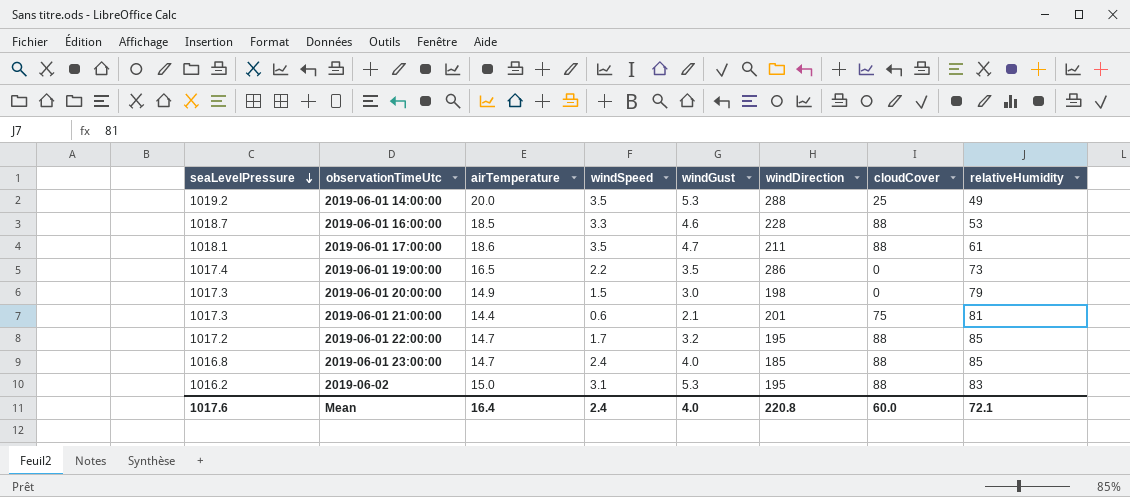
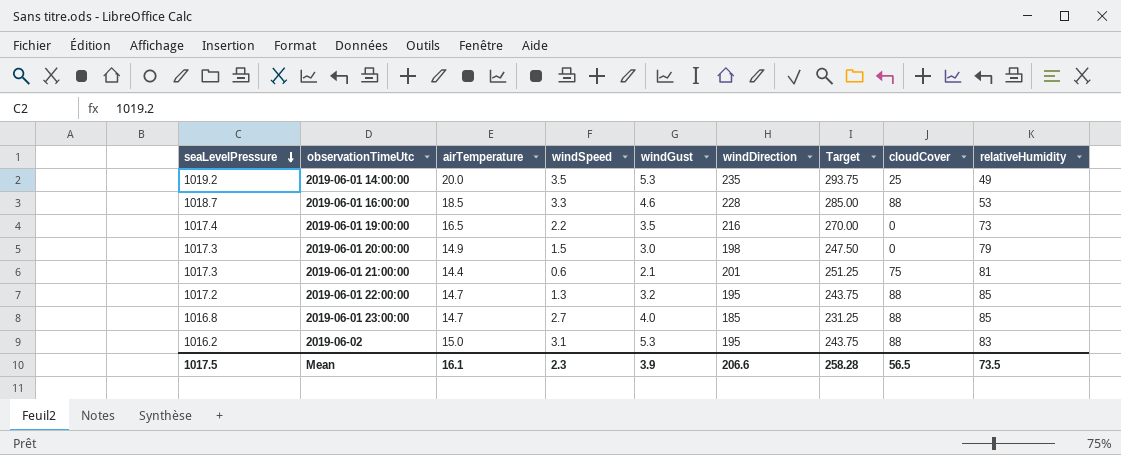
column Target | formula: none -> [windDirection] * 1.25
row 2019-06-01 17:00:00: 1018.1 | 18.6 | 3.5 | 4.7 | 211 | 88 | 61 -> none
2019-06-01 14:00:00 | windDirection: 288 -> 235
2019-06-01 19:00:00 | windDirection: 286 -> 216
2019-06-01 22:00:00 | windSpeed: 1.7 -> 1.3
2019-06-01 23:00:00 | windSpeed: 2.4 -> 2.7
Mean | seaLevelPressure: 1017.6 -> 1017.5
Mean | airTemperature: 16.4 -> 16.1
Mean | windSpeed: 2.4 -> 2.3
Mean | windGust: 4.0 -> 3.9
Mean | windDirection: 220.8 -> 206.6
Mean | cloudCover: 60.0 -> 56.5
Mean | relativeHumidity: 72.1 -> 73.5

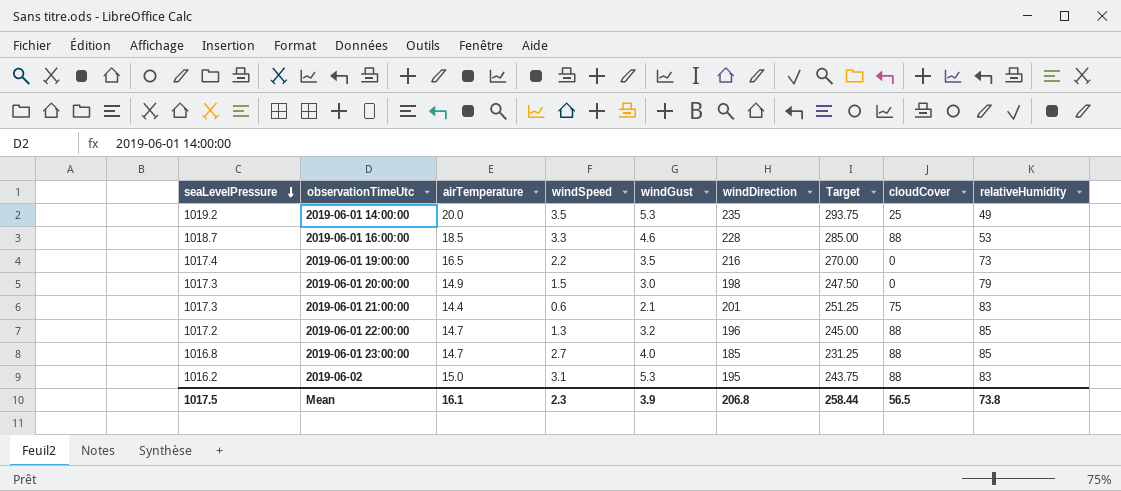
2019-06-01 21:00:00 | relativeHumidity: 81 -> 83
2019-06-01 22:00:00 | windDirection: 195 -> 196
2019-06-01 22:00:00 | Target: 243.75 -> 245.00
Mean | windDirection: 206.6 -> 206.8
Mean | Target: 258.28 -> 258.44
Mean | relativeHumidity: 73.5 -> 73.8

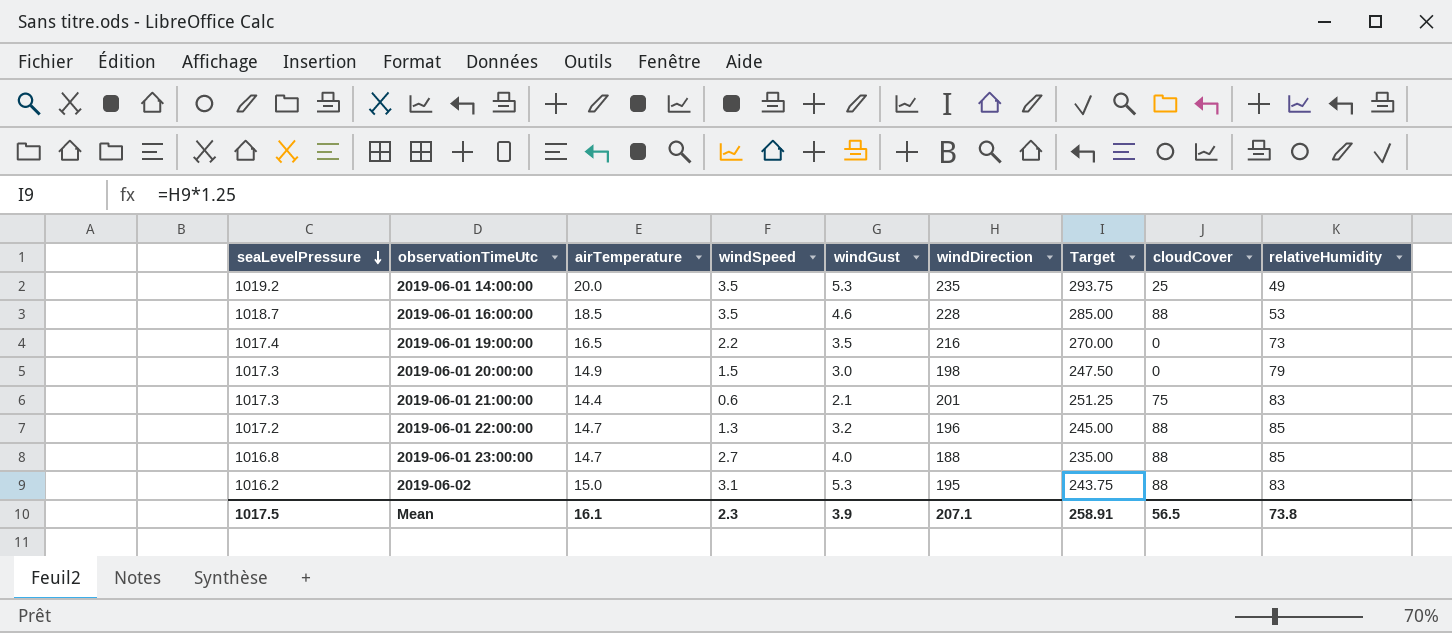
2019-06-01 16:00:00 | windSpeed: 3.3 -> 3.5
2019-06-01 23:00:00 | windDirection: 185 -> 188
2019-06-01 23:00:00 | Target: 231.25 -> 235.00
Mean | windDirection: 206.8 -> 207.1
Mean | Target: 258.44 -> 258.91

